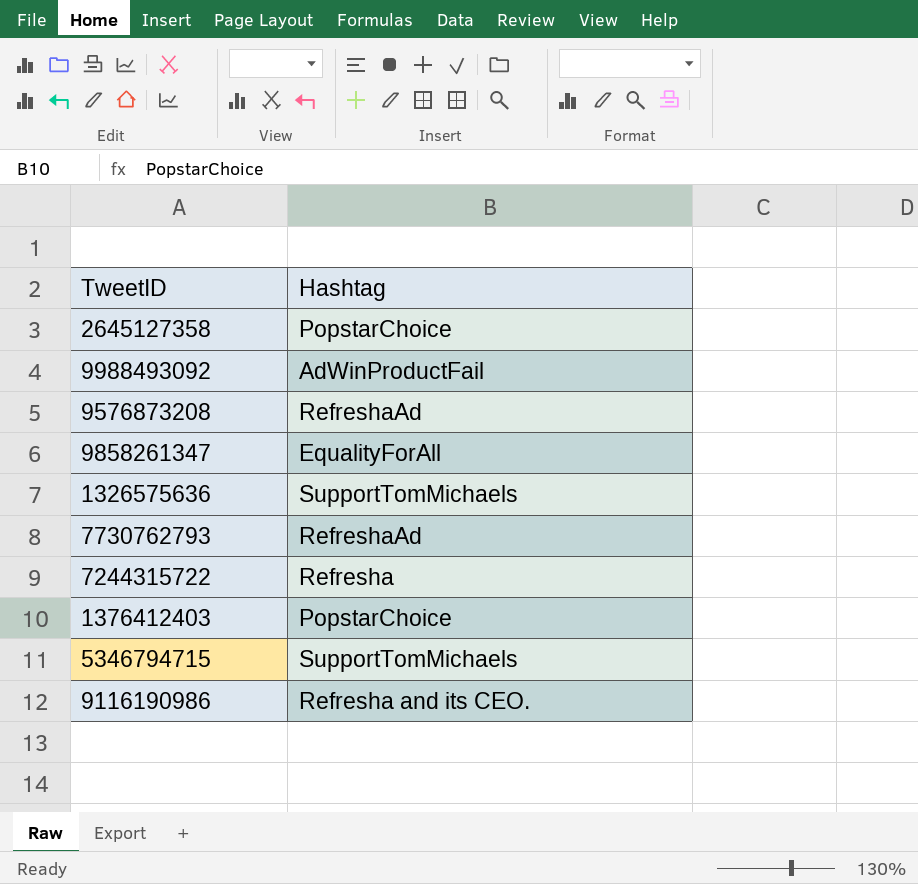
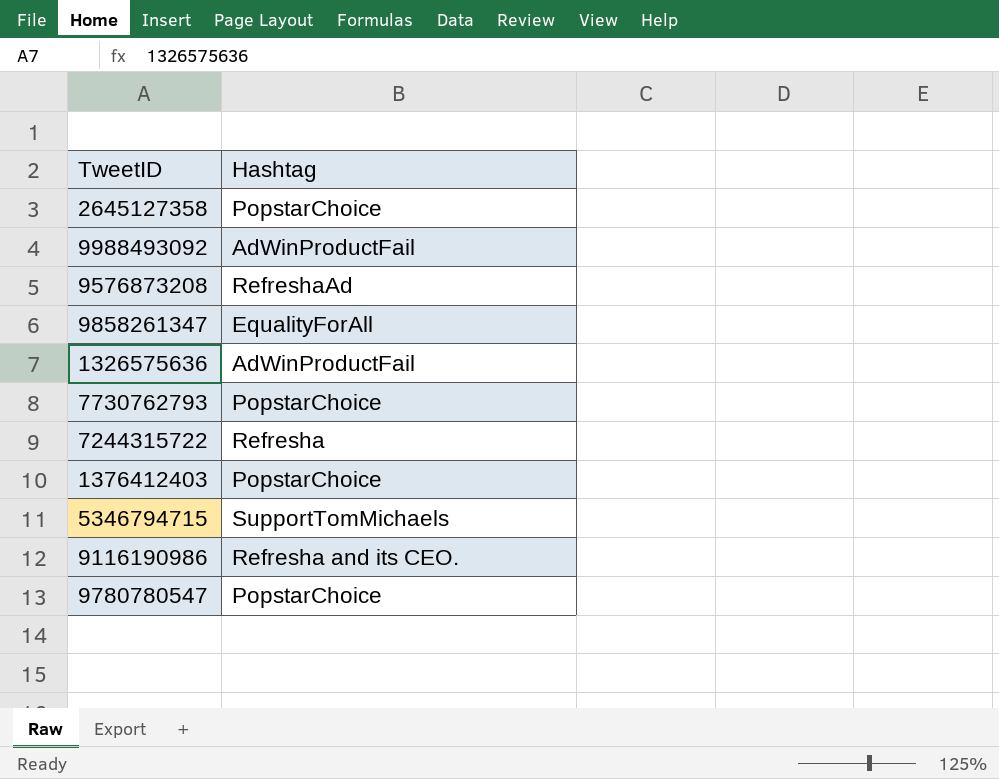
1326575636 | Hashtag: SupportTomMichaels -> AdWinProductFail
7730762793 | Hashtag: RefreshaAd -> PopstarChoice
row 9780780547: none -> PopstarChoice

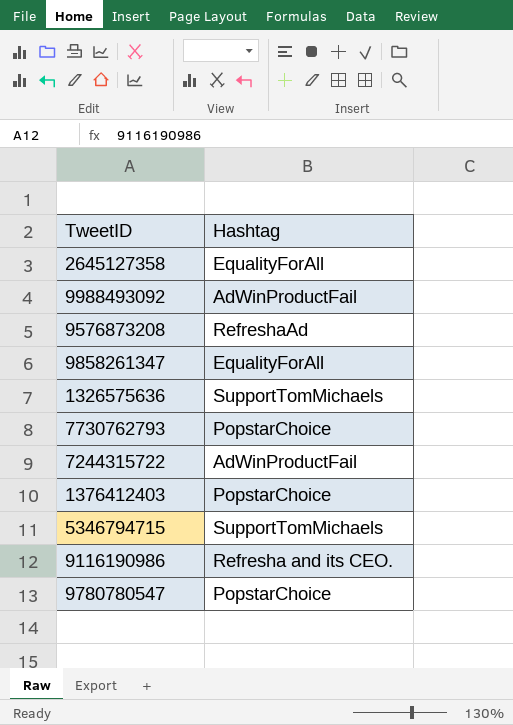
2645127358 | Hashtag: PopstarChoice -> EqualityForAll
1326575636 | Hashtag: AdWinProductFail -> SupportTomMichaels
7244315722 | Hashtag: Refresha -> AdWinProductFail

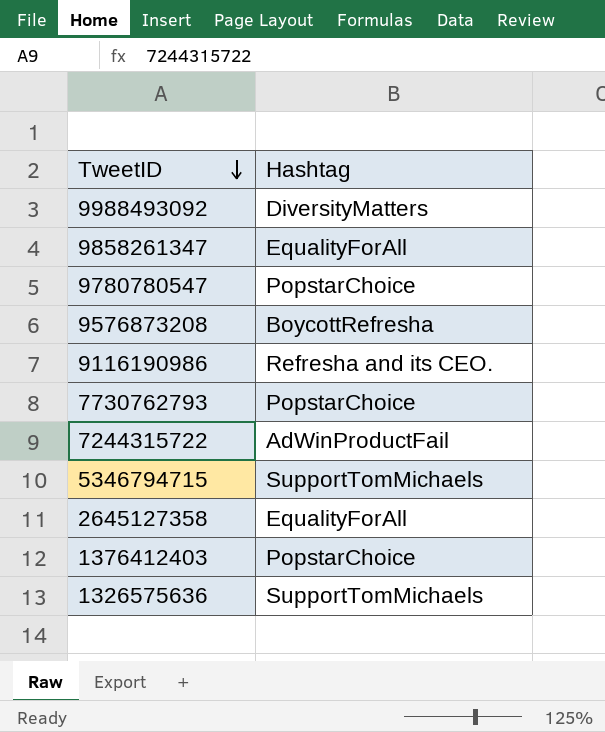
row order: none -> TweetID descending
9988493092 | Hashtag: AdWinProductFail -> DiversityMatters
9576873208 | Hashtag: RefreshaAd -> BoycottRefresha

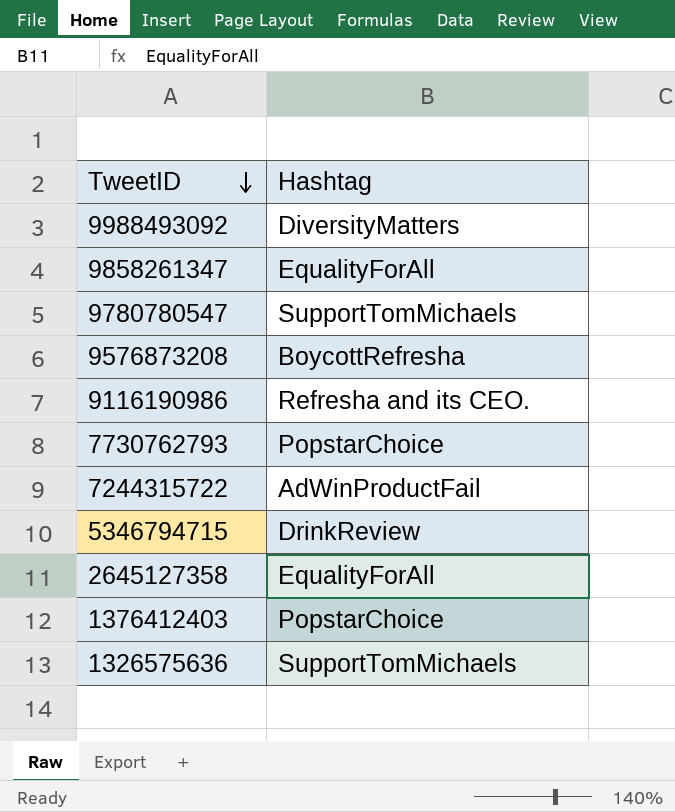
9780780547 | Hashtag: PopstarChoice -> SupportTomMichaels
5346794715 | Hashtag: SupportTomMichaels -> DrinkReview

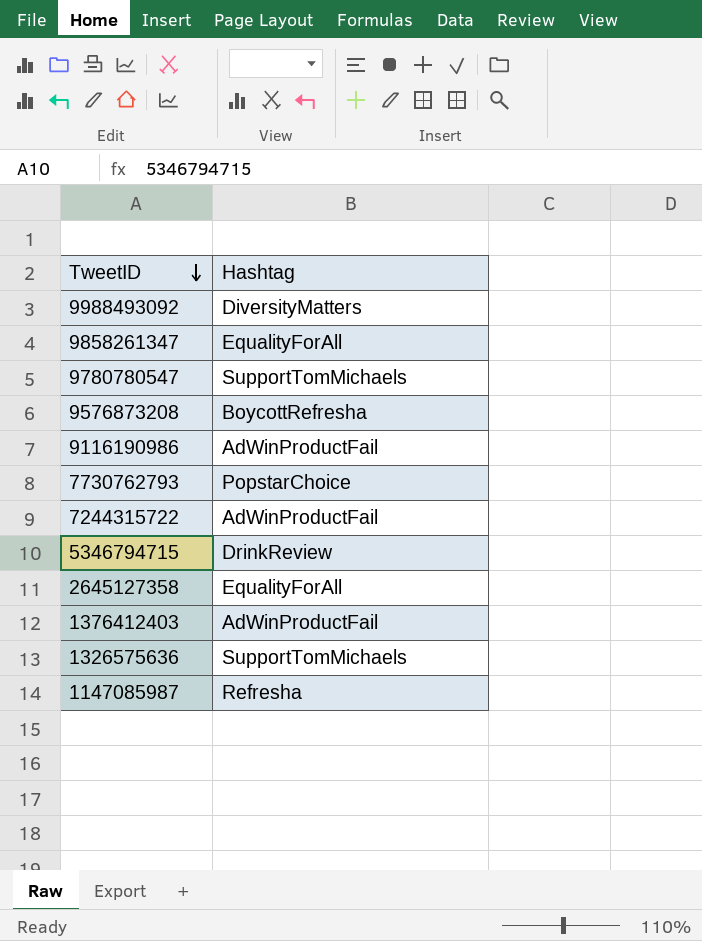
9116190986 | Hashtag: Refresha and its CEO. -> AdWinProductFail
1376412403 | Hashtag: PopstarChoice -> AdWinProductFail
row 1147085987: none -> Refresha

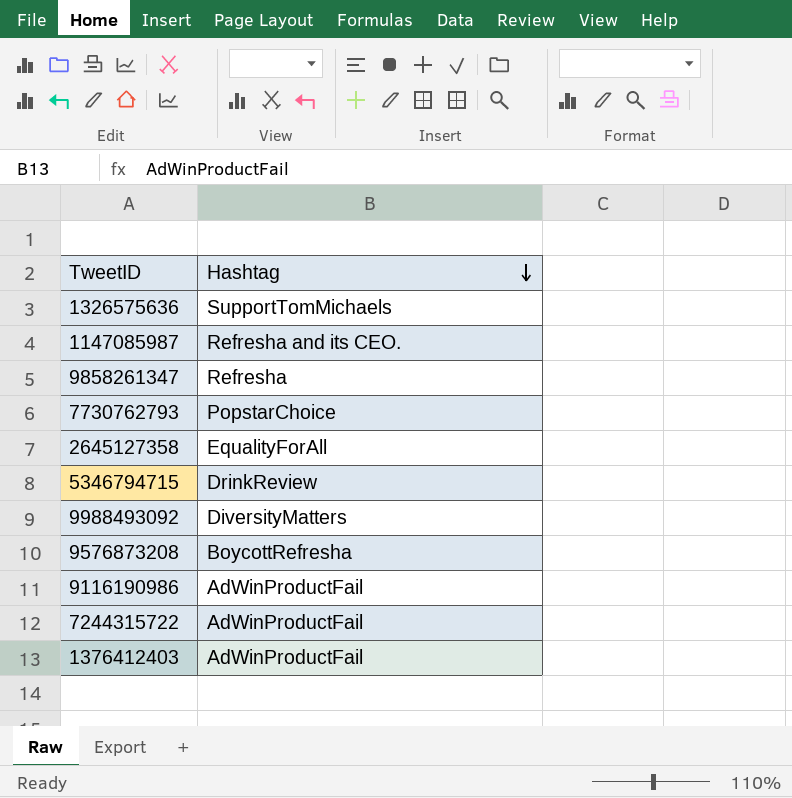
row order: TweetID descending -> Hashtag descending
row 9780780547: SupportTomMichaels -> none
1147085987 | Hashtag: Refresha -> Refresha and its CEO.
9858261347 | Hashtag: EqualityForAll -> Refresha

